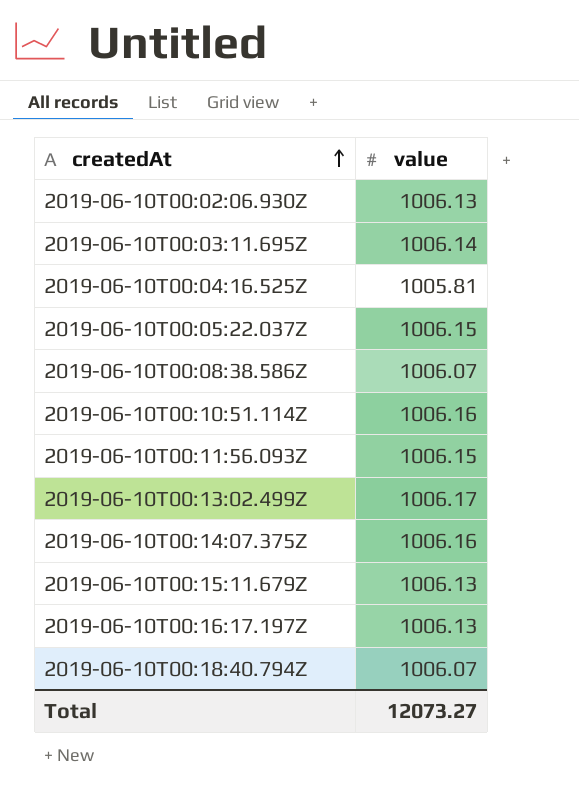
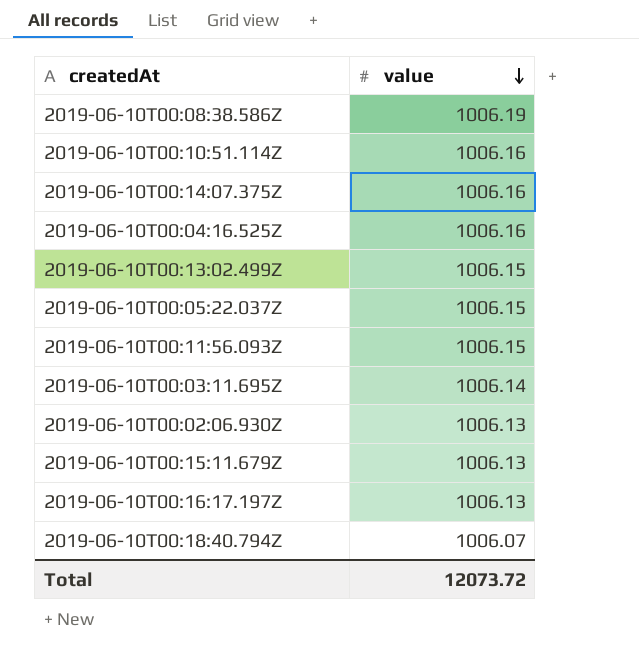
row order: createdAt ascending -> value descending
2019-06-10T00:08:38.586Z | value: 1006.07 -> 1006.19
2019-06-10T00:04:16.525Z | value: 1005.81 -> 1006.16
2019-06-10T00:13:02.499Z | value: 1006.17 -> 1006.15
Total | value: 12073.27 -> 12073.72

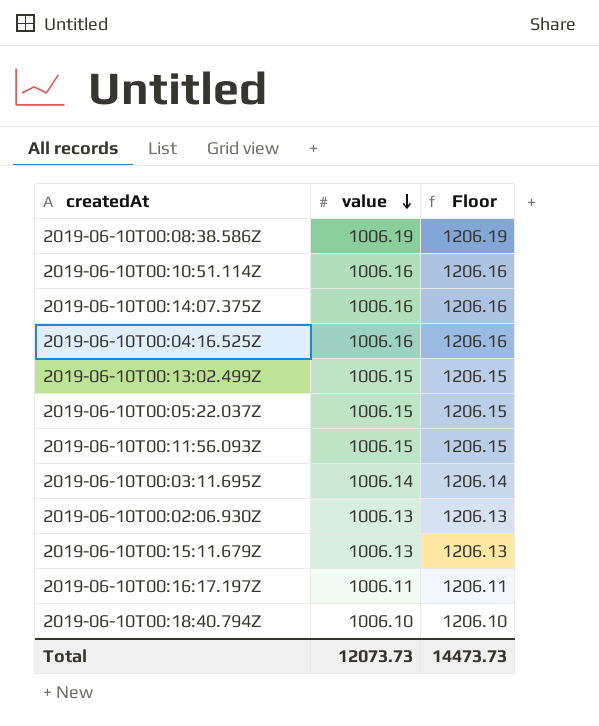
column Floor | formula: none -> [value] + 200
2019-06-10T00:16:17.197Z | value: 1006.13 -> 1006.11
2019-06-10T00:18:40.794Z | value: 1006.07 -> 1006.10
Total | value: 12073.72 -> 12073.73

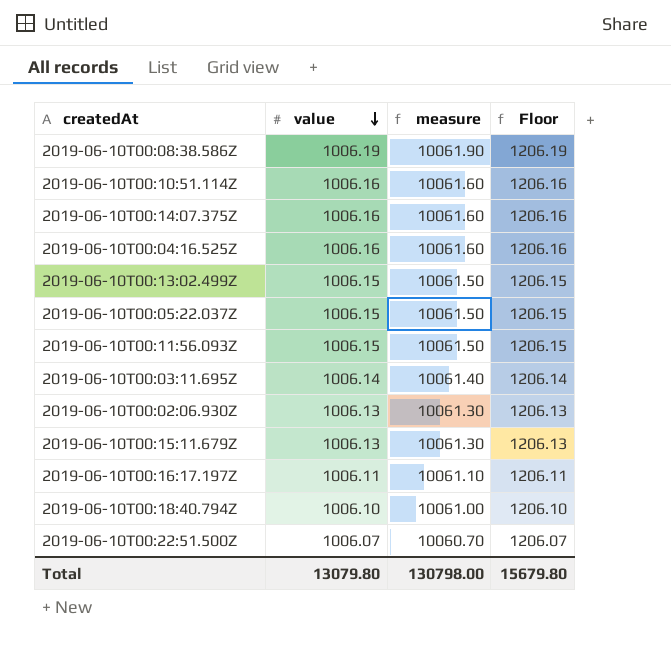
column measure | formula: none -> [value] * 10
row 2019-06-10T00:22:51.500Z: none -> 1006.07 | 10060.70 | 1206.07
Total | value: 12073.73 -> 13079.80
Total | Floor: 14473.73 -> 15679.80

